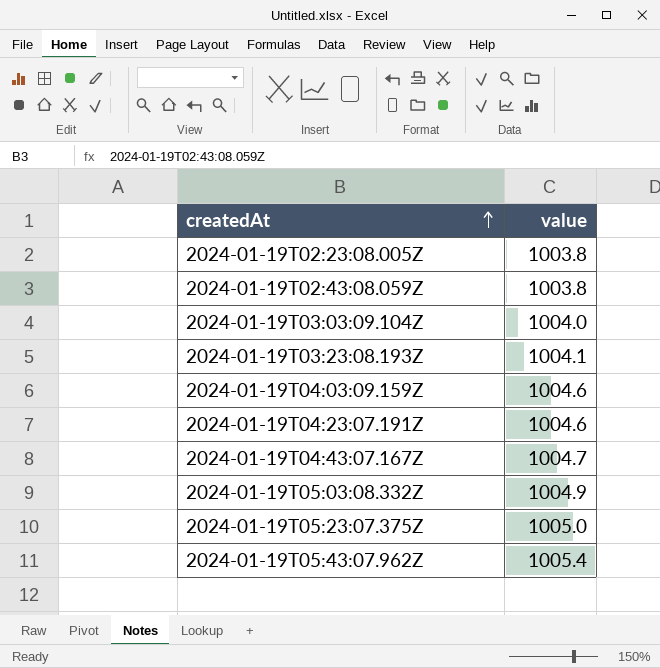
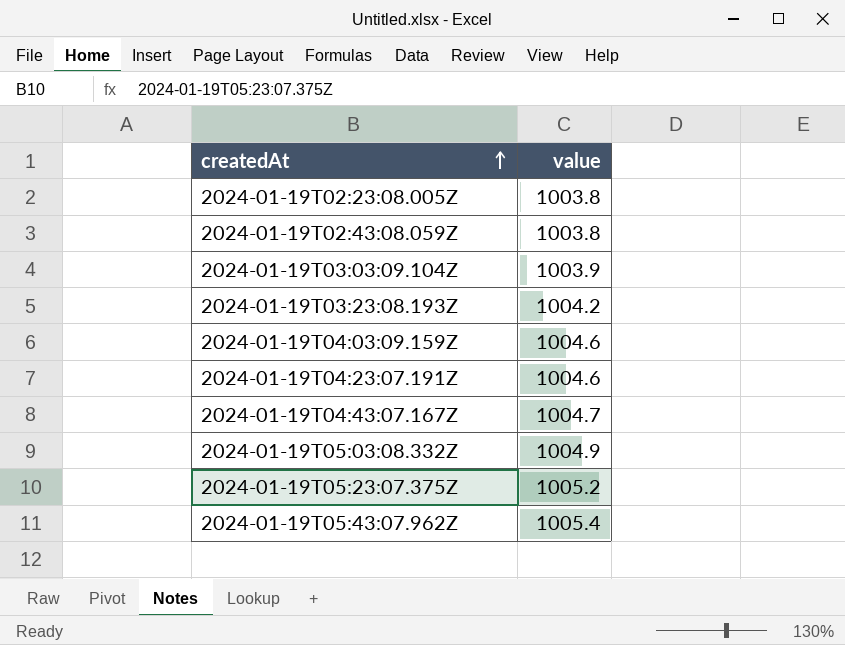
2024-01-19T03:03:09.104Z | value: 1004.0 -> 1003.9
2024-01-19T03:23:08.193Z | value: 1004.1 -> 1004.2
2024-01-19T05:23:07.375Z | value: 1005.0 -> 1005.2

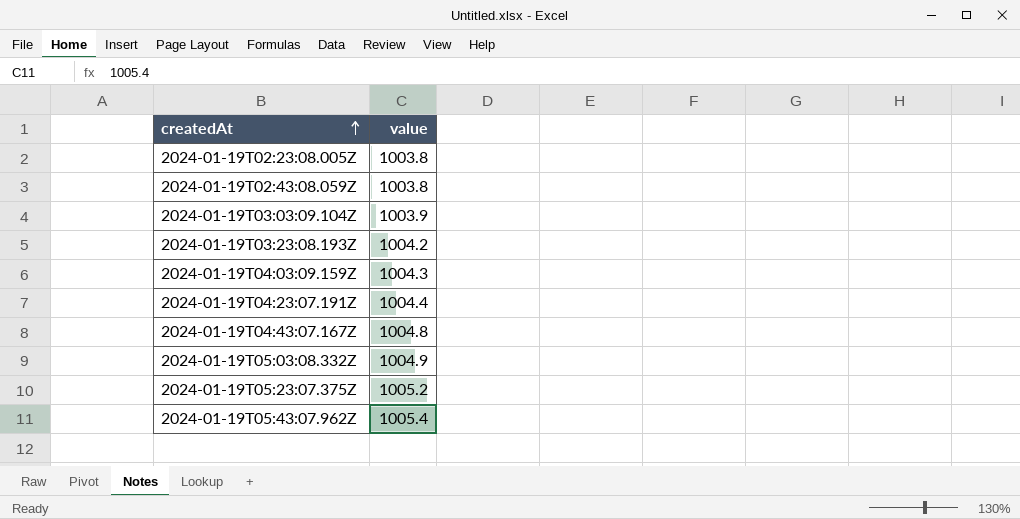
2024-01-19T04:03:09.159Z | value: 1004.6 -> 1004.3
2024-01-19T04:23:07.191Z | value: 1004.6 -> 1004.4
2024-01-19T04:43:07.167Z | value: 1004.7 -> 1004.8

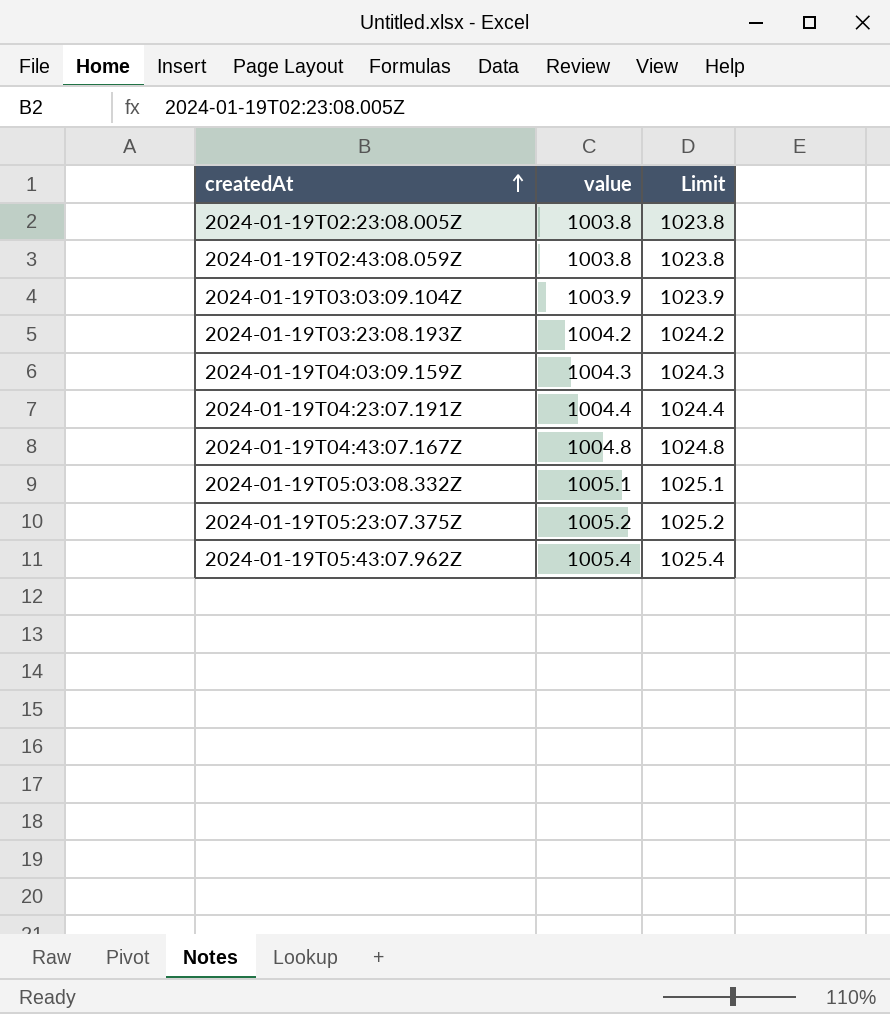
column Limit | formula: none -> [value] + 20
2024-01-19T05:03:08.332Z | value: 1004.9 -> 1005.1

